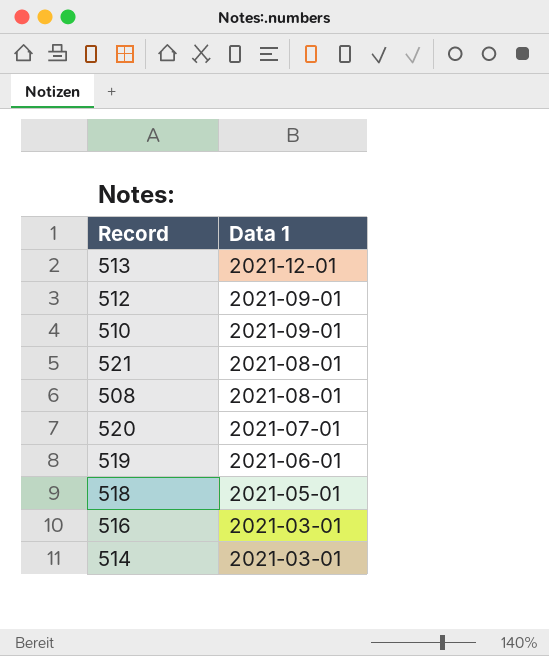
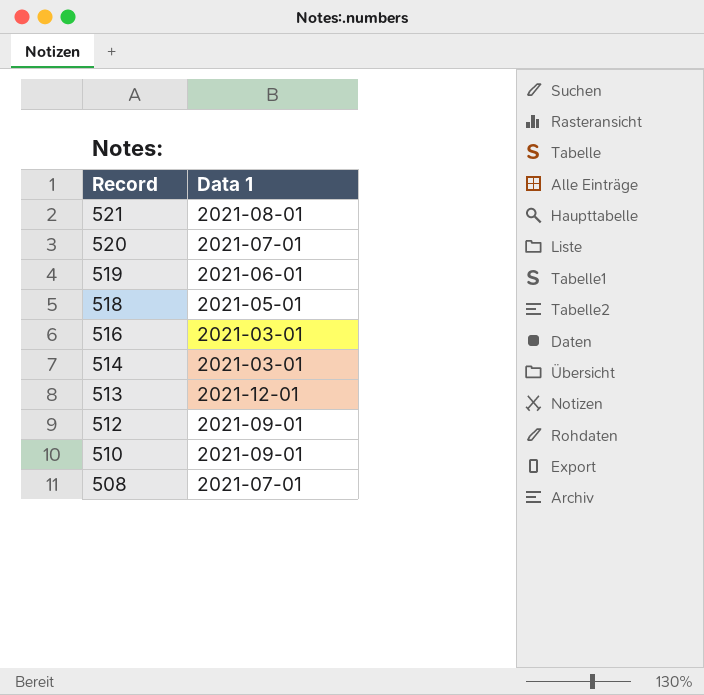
row order: Data 1 descending -> Record descending
508 | Data 1: 2021-08-01 -> 2021-07-01

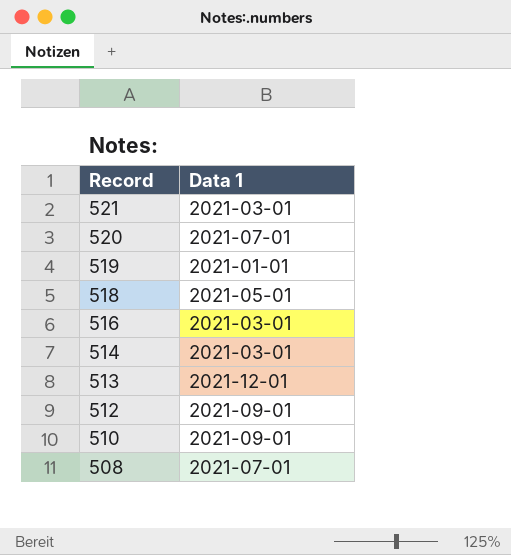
521 | Data 1: 2021-08-01 -> 2021-03-01
519 | Data 1: 2021-06-01 -> 2021-01-01

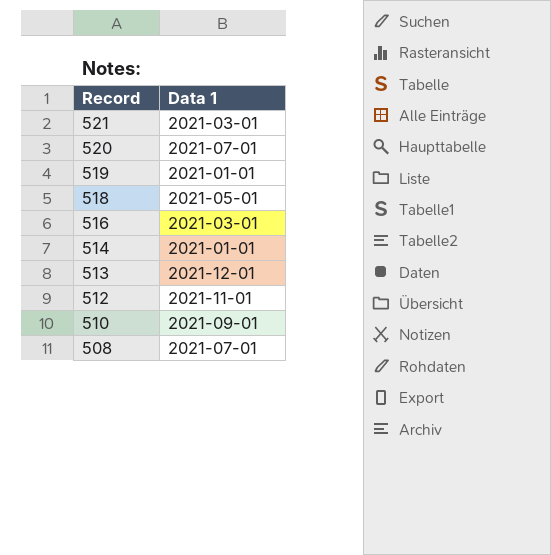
514 | Data 1: 2021-03-01 -> 2021-01-01
512 | Data 1: 2021-09-01 -> 2021-11-01

